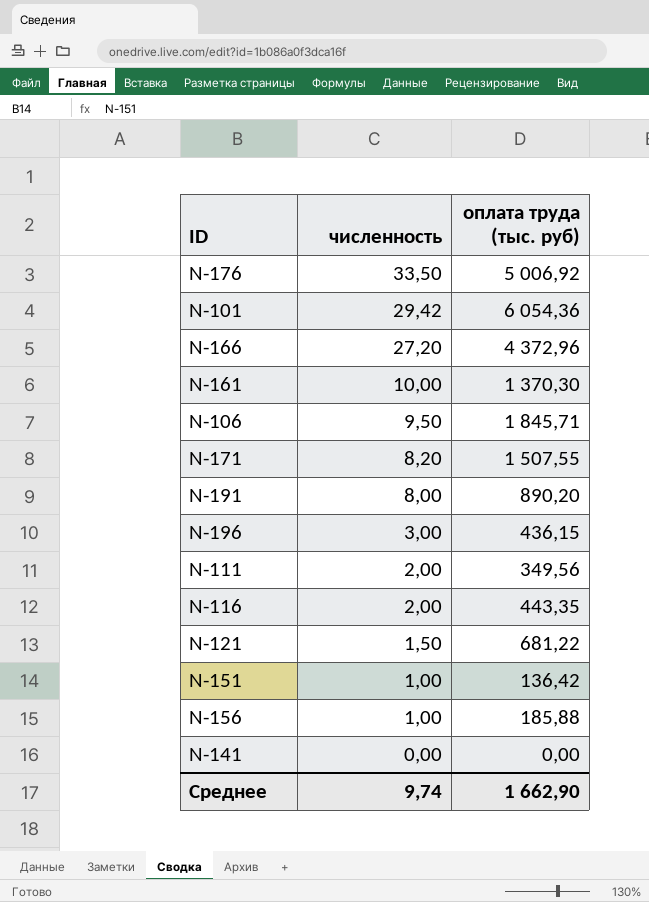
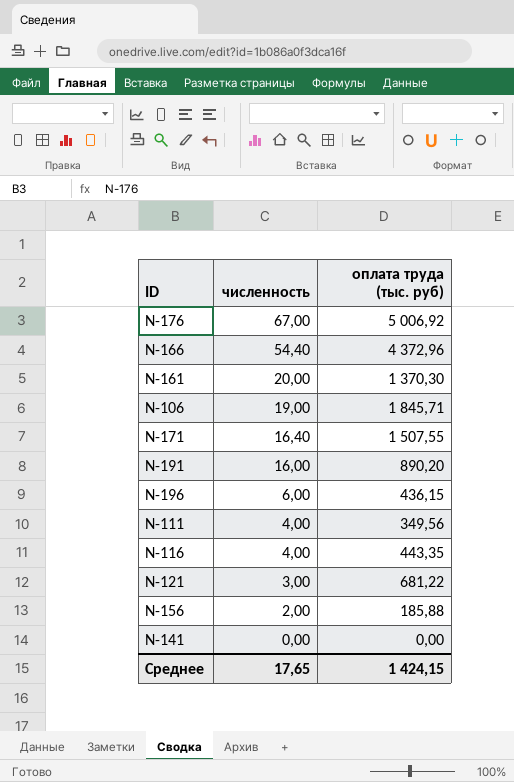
row N-101: 29,42 | 6 054,36 -> none
row N-151: 1,00 | 136,42 -> none
N-176 | численность: 33,50 -> 67,00
N-166 | численность: 27,20 -> 54,40
N-161 | численность: 10,00 -> 20,00
N-106 | численность: 9,50 -> 19,00
N-171 | численность: 8,20 -> 16,40
N-191 | численность: 8,00 -> 16,00
N-196 | численность: 3,00 -> 6,00
N-111 | численность: 2,00 -> 4,00
N-116 | численность: 2,00 -> 4,00
N-121 | численность: 1,50 -> 3,00
N-156 | численность: 1,00 -> 2,00
Среднее | численность: 9,74 -> 17,65
Среднее | оплата труда (тыс. руб): 1 662,90 -> 1 424,15

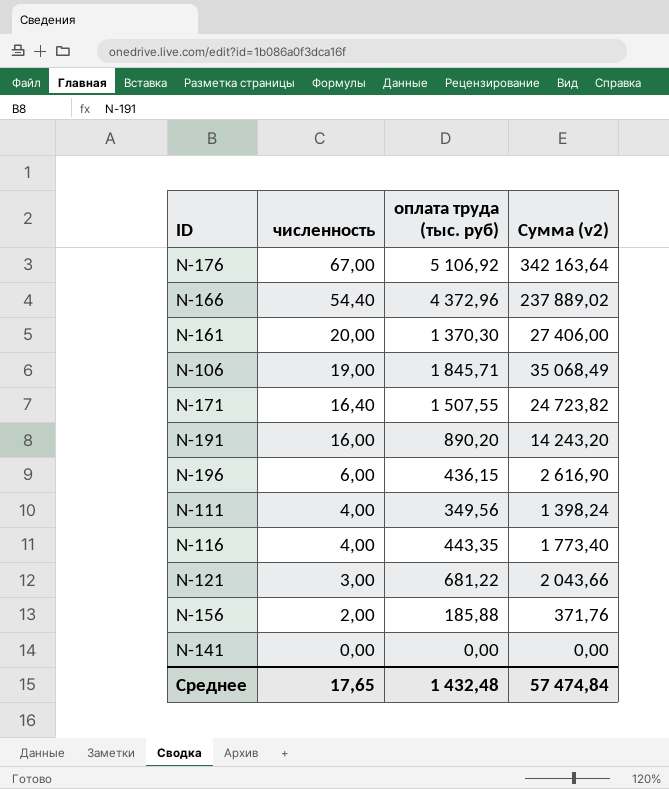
column Сумма (v2) | formula: none -> [численность] * [оплата труда (тыс. руб)]
N-176 | оплата труда (тыс. руб): 5 006,92 -> 5 106,92
Среднее | оплата труда (тыс. руб): 1 424,15 -> 1 432,48

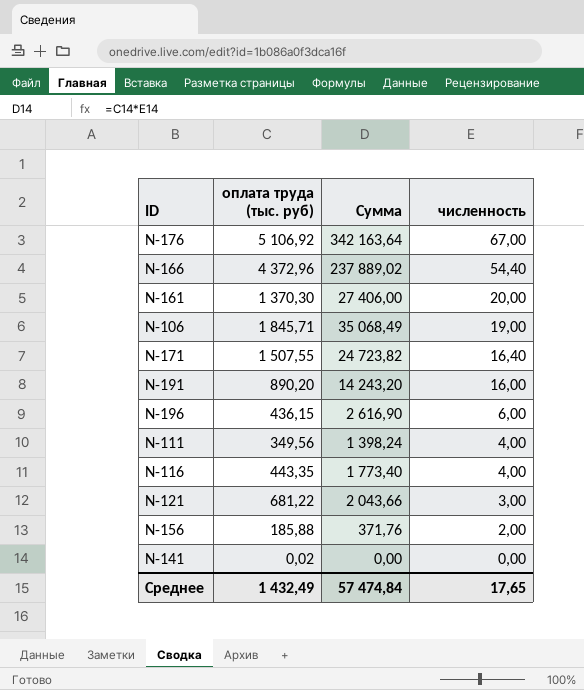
column name: Сумма (v2) -> Сумма
column численность | position: 2 -> 4
N-141 | оплата труда (тыс. руб): 0,00 -> 0,02
Среднее | оплата труда (тыс. руб): 1 432,48 -> 1 432,49

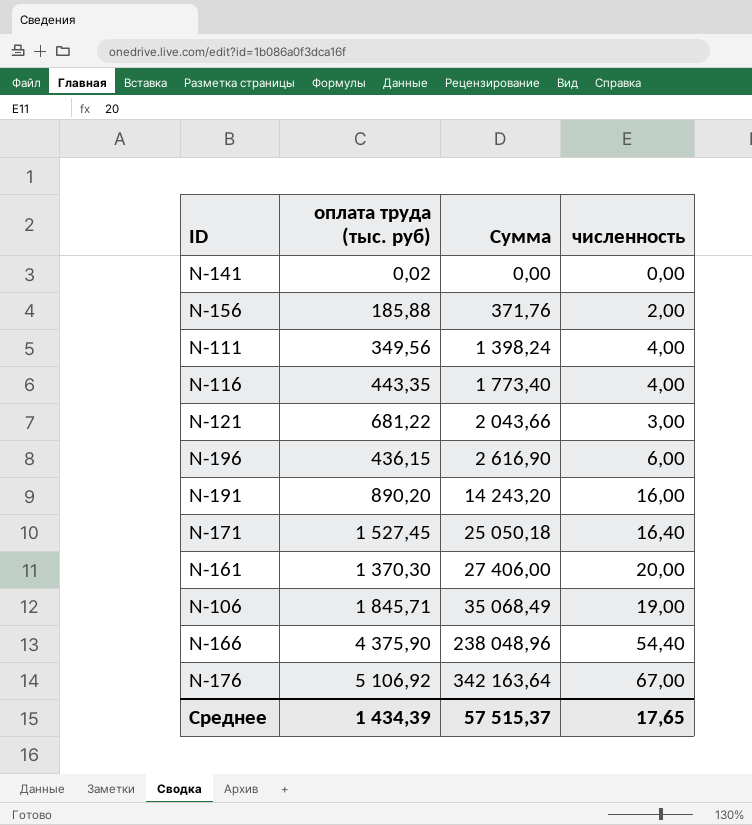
row order: численность descending -> Сумма ascending
N-171 | оплата труда (тыс. руб): 1 507,55 -> 1 527,45
N-171 | Сумма: 24 723,82 -> 25 050,18
N-166 | оплата труда (тыс. руб): 4 372,96 -> 4 375,90
N-166 | Сумма: 237 889,02 -> 238 048,96
Среднее | оплата труда (тыс. руб): 1 432,49 -> 1 434,39
Среднее | Сумма: 57 474,84 -> 57 515,37

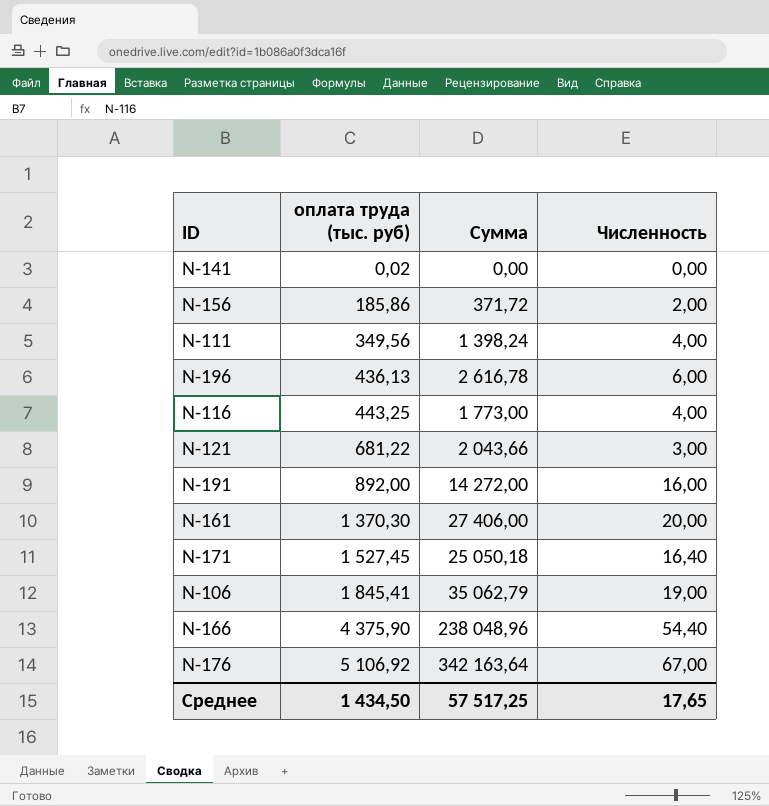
row order: Сумма ascending -> оплата труда (тыс. руб) ascending
column name: численность -> Численность
N-156 | оплата труда (тыс. руб): 185,88 -> 185,86
N-156 | Сумма: 371,76 -> 371,72
N-196 | оплата труда (тыс. руб): 436,15 -> 436,13
N-196 | Сумма: 2 616,90 -> 2 616,78
N-116 | оплата труда (тыс. руб): 443,35 -> 443,25
N-116 | Сумма: 1 773,40 -> 1 773,00
N-191 | оплата труда (тыс. руб): 890,20 -> 892,00
N-191 | Сумма: 14 243,20 -> 14 272,00
N-106 | оплата труда (тыс. руб): 1 845,71 -> 1 845,41
N-106 | Сумма: 35 068,49 -> 35 062,79
Среднее | оплата труда (тыс. руб): 1 434,39 -> 1 434,50
Среднее | Сумма: 57 515,37 -> 57 517,25

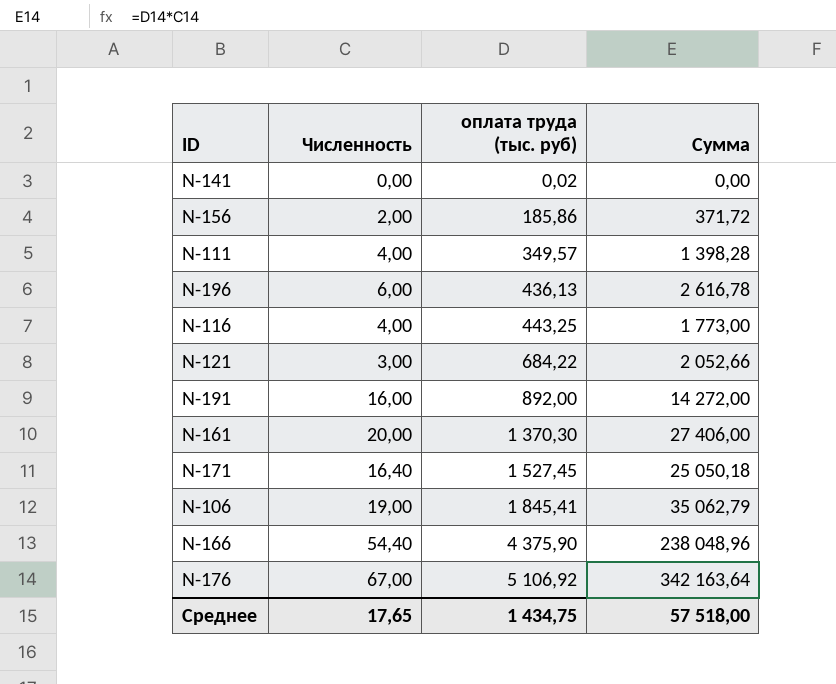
column Численность | position: 4 -> 2
N-111 | оплата труда (тыс. руб): 349,56 -> 349,57
N-111 | Сумма: 1 398,24 -> 1 398,28
N-121 | оплата труда (тыс. руб): 681,22 -> 684,22
N-121 | Сумма: 2 043,66 -> 2 052,66
Среднее | оплата труда (тыс. руб): 1 434,50 -> 1 434,75
Среднее | Сумма: 57 517,25 -> 57 518,00

